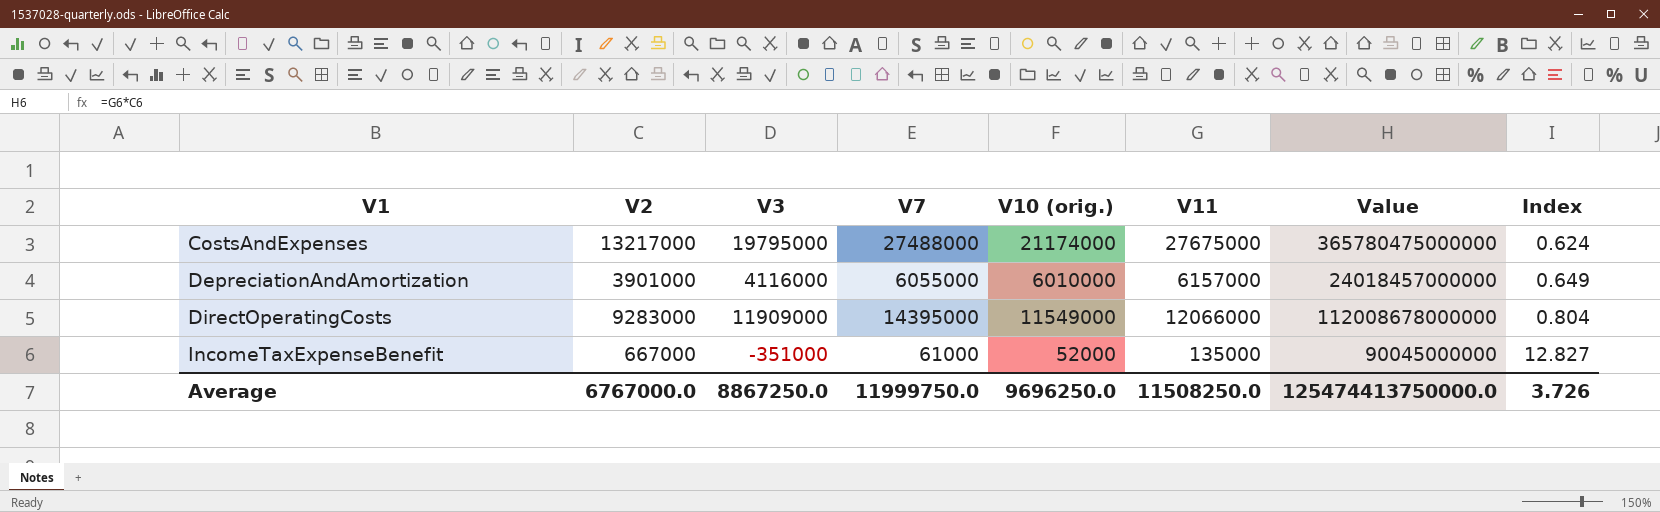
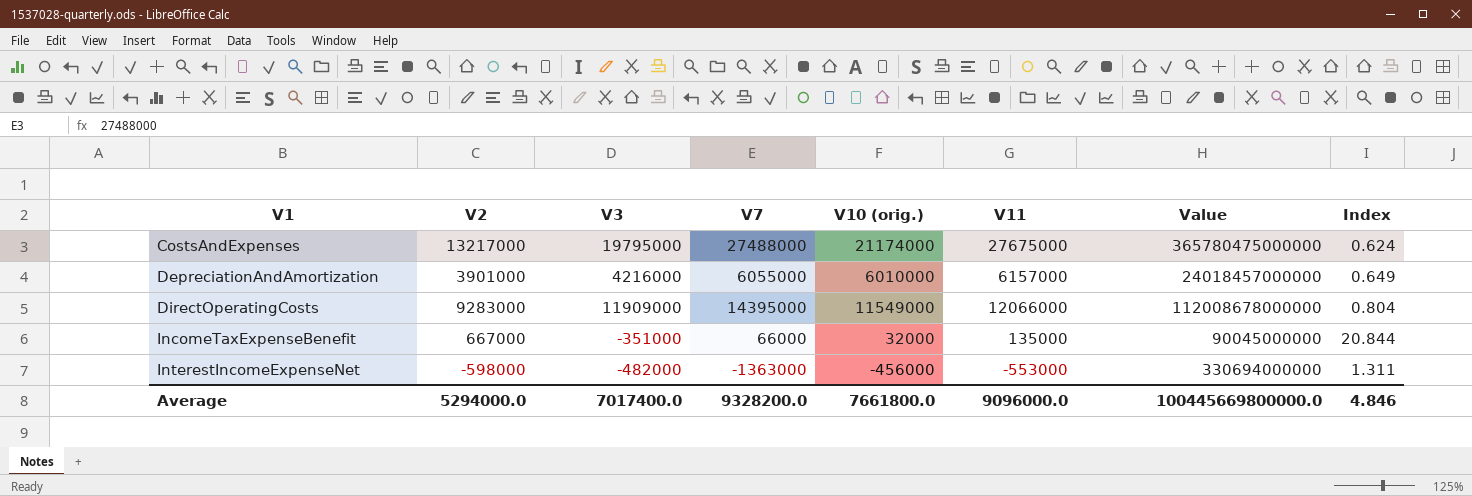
DepreciationAndAmortization | V3: 4116000 -> 4216000
IncomeTaxExpenseBenefit | V7: 61000 -> 66000
IncomeTaxExpenseBenefit | V10 (orig.): 52000 -> 32000
IncomeTaxExpenseBenefit | Index: 12.827 -> 20.844
row InterestIncomeExpenseNet: none -> -598000 | -482000 | -1363000 | -456000 | -553000 | 330694000000 | 1.311
Average | V2: 6767000.0 -> 5294000.0
Average | V3: 8867250.0 -> 7017400.0
Average | V7: 11999750.0 -> 9328200.0
Average | V10 (orig.): 9696250.0 -> 7661800.0
Average | V11: 11508250.0 -> 9096000.0
Average | Value: 125474413750000.0 -> 100445669800000.0
Average | Index: 3.726 -> 4.846

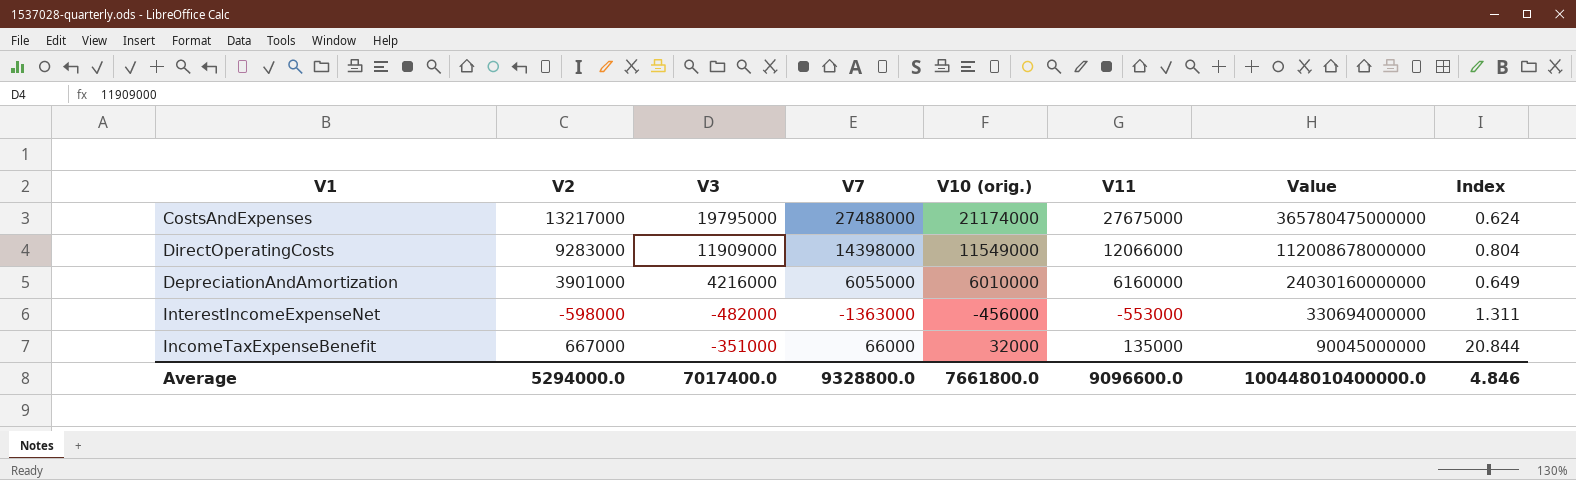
row order: V1 ascending -> Value descending
DirectOperatingCosts | V7: 14395000 -> 14398000
DepreciationAndAmortization | V11: 6157000 -> 6160000
DepreciationAndAmortization | Value: 24018457000000 -> 24030160000000
Average | V7: 9328200.0 -> 9328800.0
Average | V11: 9096000.0 -> 9096600.0
Average | Value: 100445669800000.0 -> 100448010400000.0

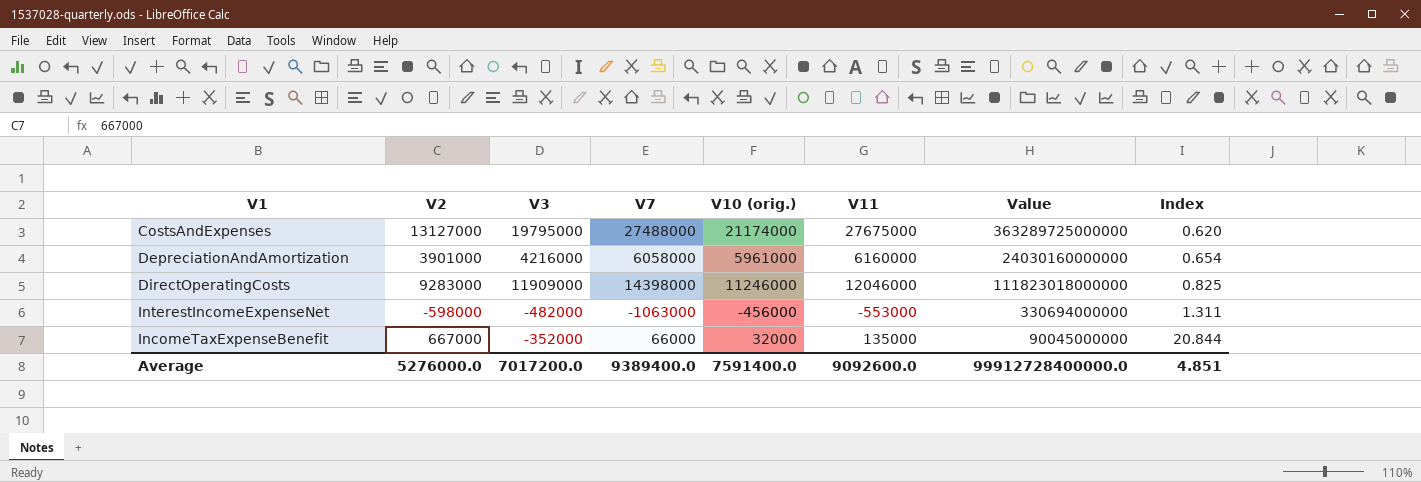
row order: Value descending -> Index ascending
CostsAndExpenses | V2: 13217000 -> 13127000
CostsAndExpenses | Value: 365780475000000 -> 363289725000000
CostsAndExpenses | Index: 0.624 -> 0.620
DepreciationAndAmortization | V7: 6055000 -> 6058000
DepreciationAndAmortization | V10 (orig.): 6010000 -> 5961000
DepreciationAndAmortization | Index: 0.649 -> 0.654
DirectOperatingCosts | V10 (orig.): 11549000 -> 11246000
DirectOperatingCosts | V11: 12066000 -> 12046000
DirectOperatingCosts | Value: 112008678000000 -> 111823018000000
DirectOperatingCosts | Index: 0.804 -> 0.825
InterestIncomeExpenseNet | V7: -1363000 -> -1063000
IncomeTaxExpenseBenefit | V3: -351000 -> -352000
Average | V2: 5294000.0 -> 5276000.0
Average | V3: 7017400.0 -> 7017200.0
Average | V7: 9328800.0 -> 9389400.0
Average | V10 (orig.): 7661800.0 -> 7591400.0
Average | V11: 9096600.0 -> 9092600.0
Average | Value: 100448010400000.0 -> 99912728400000.0
Average | Index: 4.846 -> 4.851

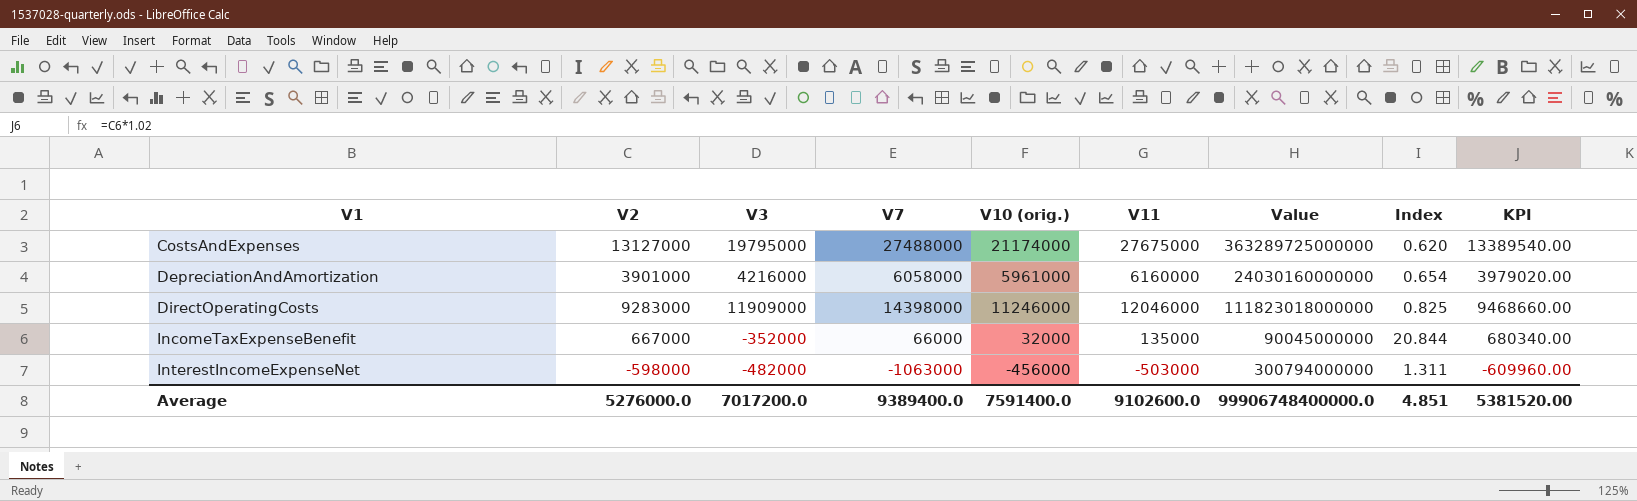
row order: Index ascending -> V1 ascending
column KPI | formula: none -> [V2] * 1.02
InterestIncomeExpenseNet | V11: -553000 -> -503000
InterestIncomeExpenseNet | Value: 330694000000 -> 300794000000
Average | V11: 9092600.0 -> 9102600.0
Average | Value: 99912728400000.0 -> 99906748400000.0

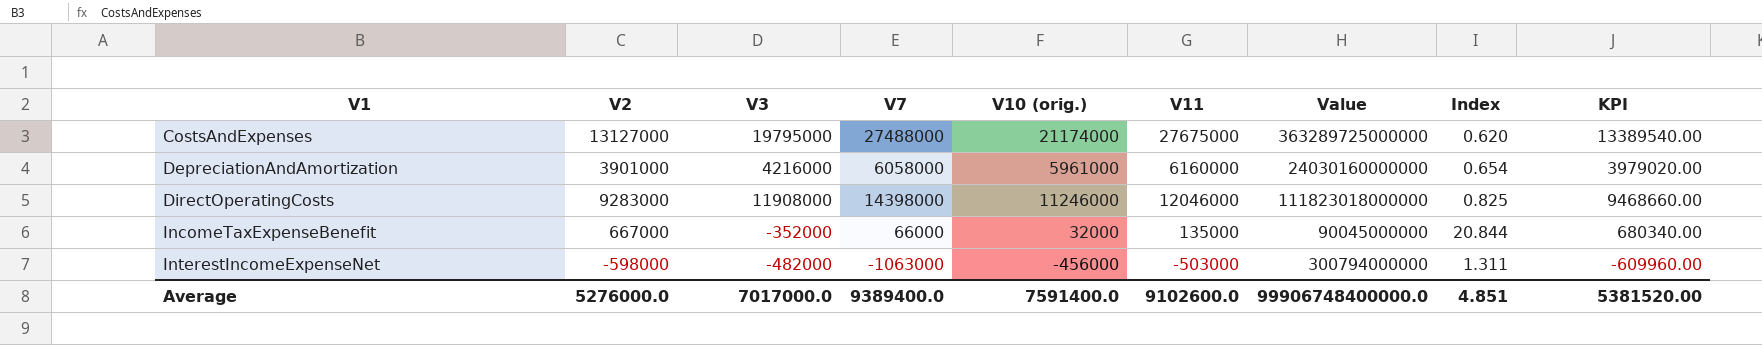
DirectOperatingCosts | V3: 11909000 -> 11908000
Average | V3: 7017200.0 -> 7017000.0

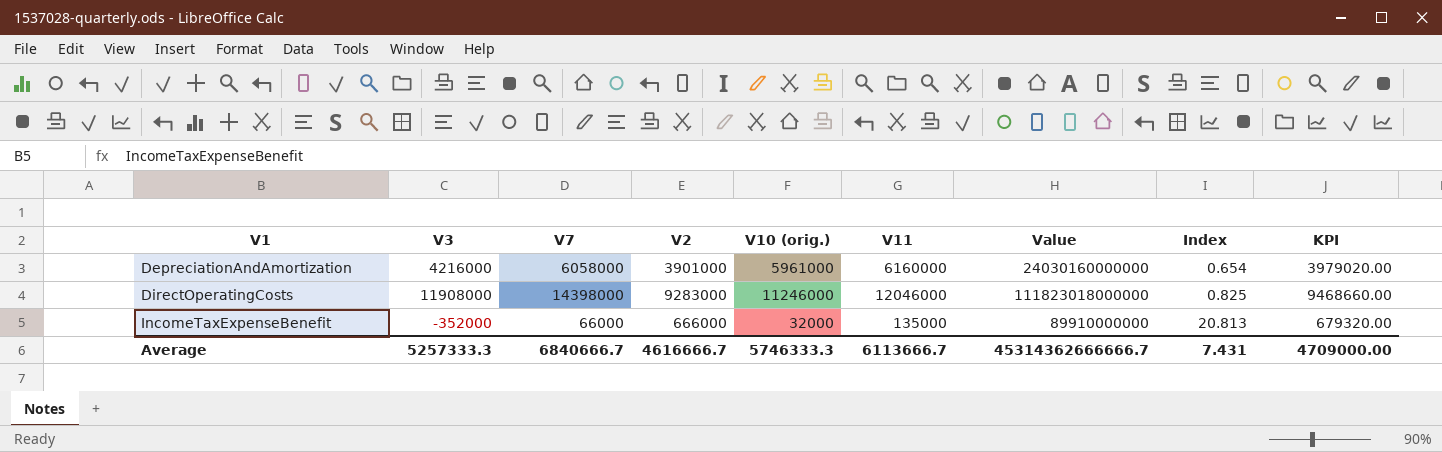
column V2 | position: 2 -> 4
row CostsAndExpenses: 13127000 | 19795000 | 27488000 | 21174000 | 27675000 | 363289725000000 | 0.620 | 13389540.00 -> none
row InterestIncomeExpenseNet: -598000 | -482000 | -1063000 | -456000 | -503000 | 300794000000 | 1.311 | -609960.00 -> none
IncomeTaxExpenseBenefit | V2: 667000 -> 666000
IncomeTaxExpenseBenefit | Value: 90045000000 -> 89910000000
IncomeTaxExpenseBenefit | Index: 20.844 -> 20.813
IncomeTaxExpenseBenefit | KPI: 680340.00 -> 679320.00
Average | V3: 7017000.0 -> 5257333.3
Average | V7: 9389400.0 -> 6840666.7
Average | V2: 5276000.0 -> 4616666.7
Average | V10 (orig.): 7591400.0 -> 5746333.3
Average | V11: 9102600.0 -> 6113666.7
Average | Value: 99906748400000.0 -> 45314362666666.7
Average | Index: 4.851 -> 7.431
Average | KPI: 5381520.00 -> 4709000.00

